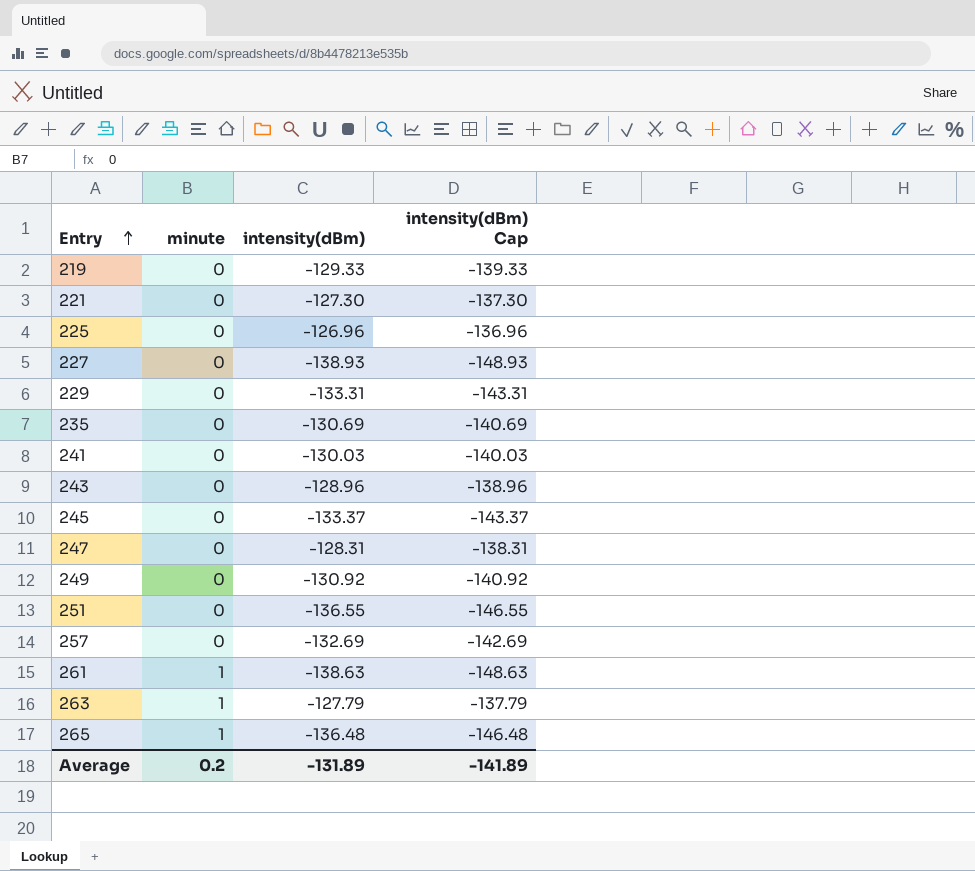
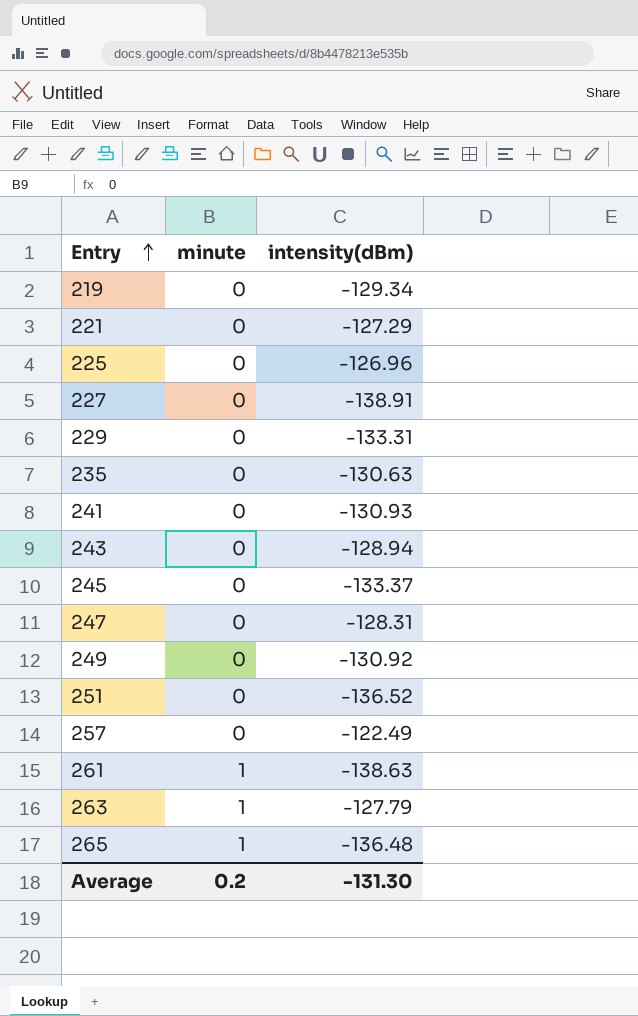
column intensity(dBm) Cap | formula: [intensity(dBm)] - 10 -> none
219 | intensity(dBm): -129.33 -> -129.34
221 | intensity(dBm): -127.30 -> -127.29
227 | intensity(dBm): -138.93 -> -138.91
235 | intensity(dBm): -130.69 -> -130.63
241 | intensity(dBm): -130.03 -> -130.93
243 | intensity(dBm): -128.96 -> -128.94
251 | intensity(dBm): -136.55 -> -136.52
257 | intensity(dBm): -132.69 -> -122.49
Average | intensity(dBm): -131.89 -> -131.30

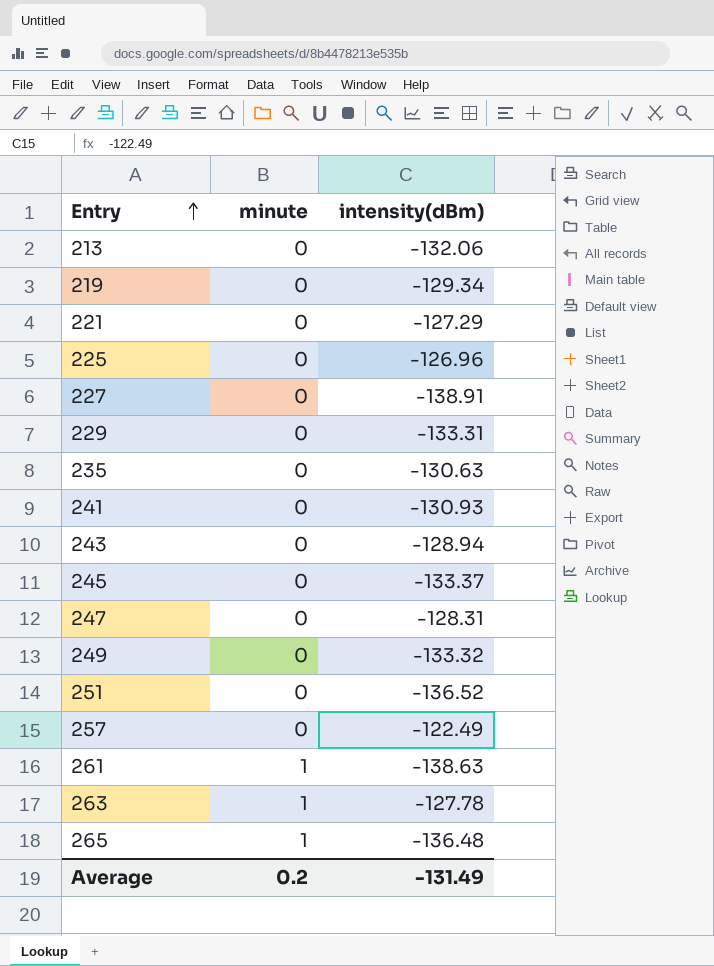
row 213: none -> 0 | -132.06
249 | intensity(dBm): -130.92 -> -133.32
263 | intensity(dBm): -127.79 -> -127.78
Average | intensity(dBm): -131.30 -> -131.49

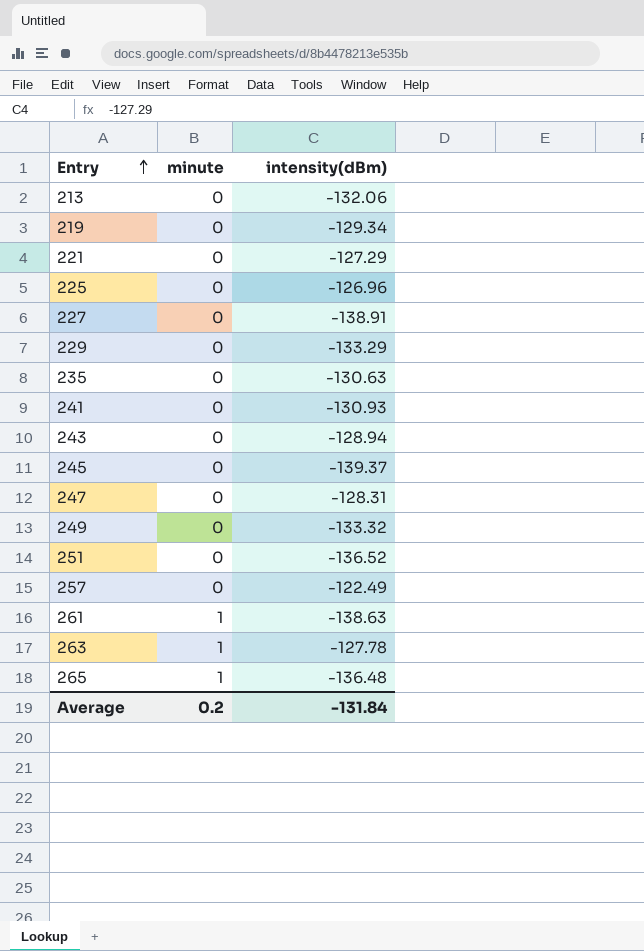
229 | intensity(dBm): -133.31 -> -133.29
245 | intensity(dBm): -133.37 -> -139.37
Average | intensity(dBm): -131.49 -> -131.84

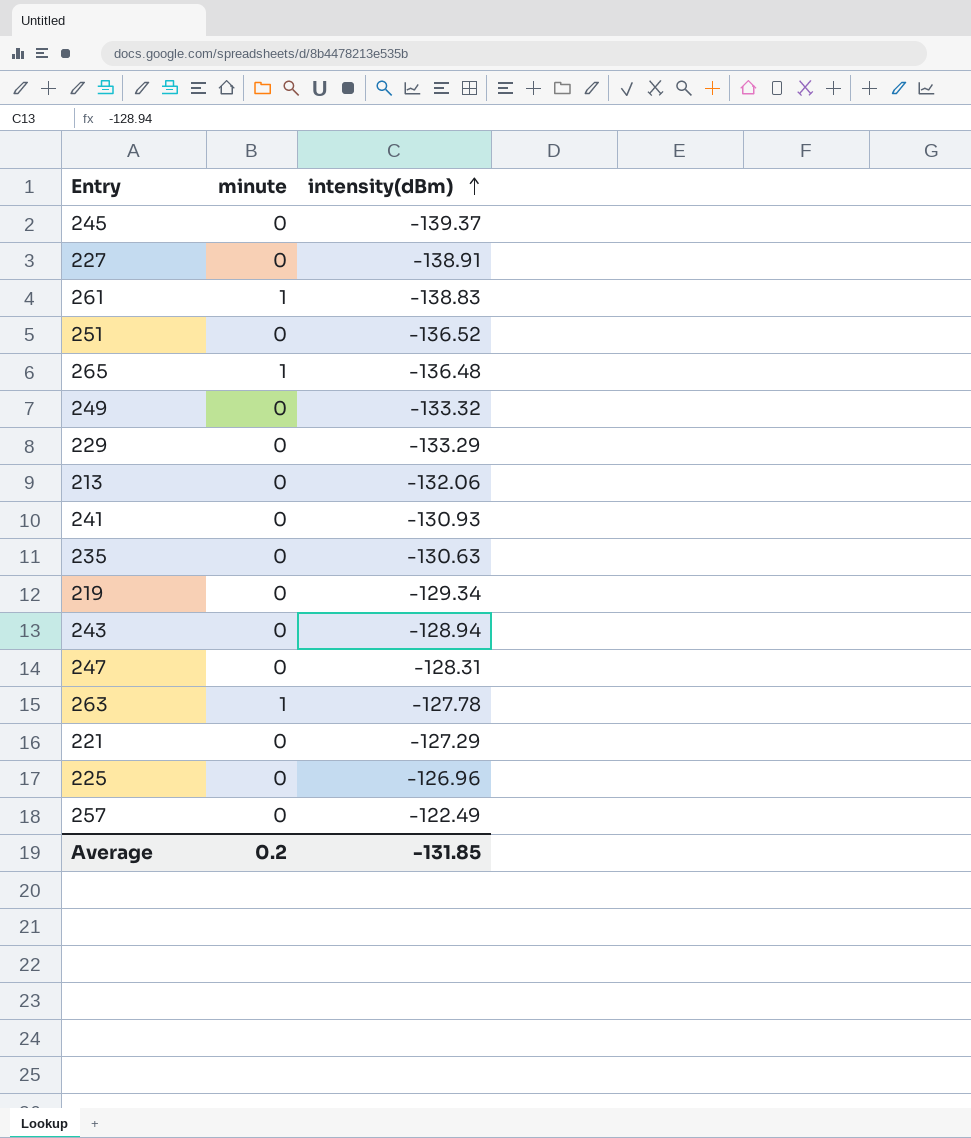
row order: Entry ascending -> intensity(dBm) ascending
261 | intensity(dBm): -138.63 -> -138.83
Average | intensity(dBm): -131.84 -> -131.85

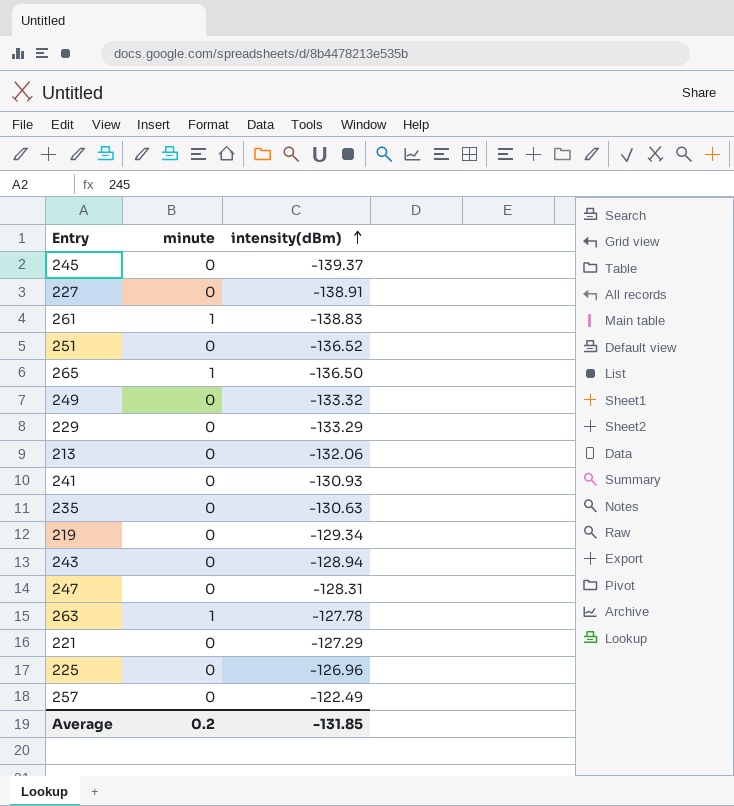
265 | intensity(dBm): -136.48 -> -136.50

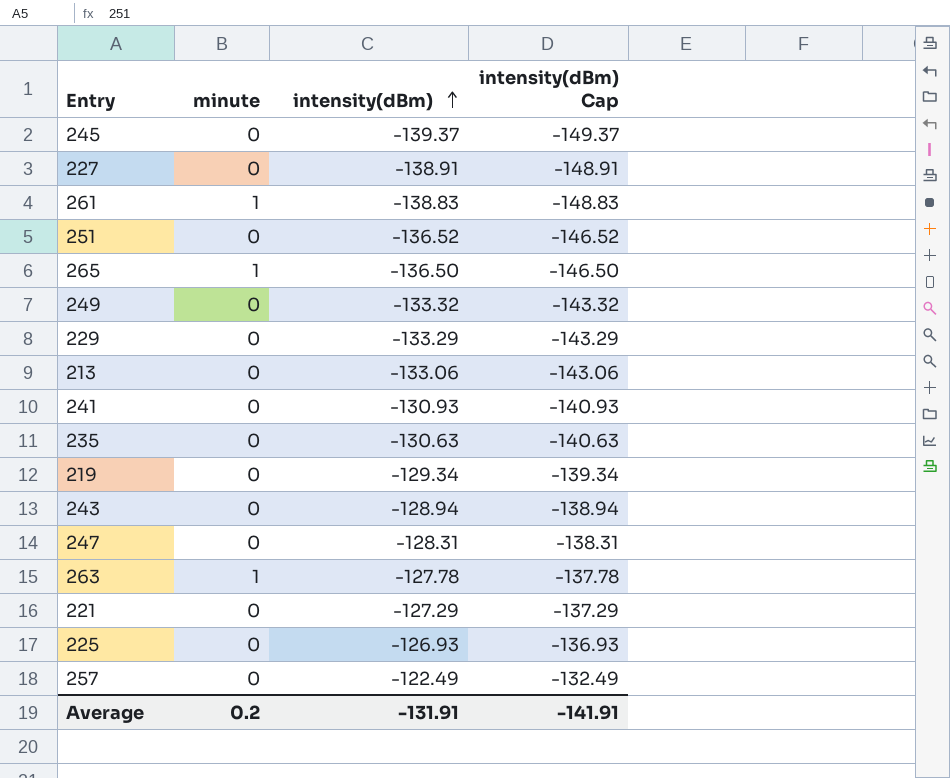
column intensity(dBm) Cap | formula: none -> [intensity(dBm)] - 10
213 | intensity(dBm): -132.06 -> -133.06
225 | intensity(dBm): -126.96 -> -126.93
Average | intensity(dBm): -131.85 -> -131.91

